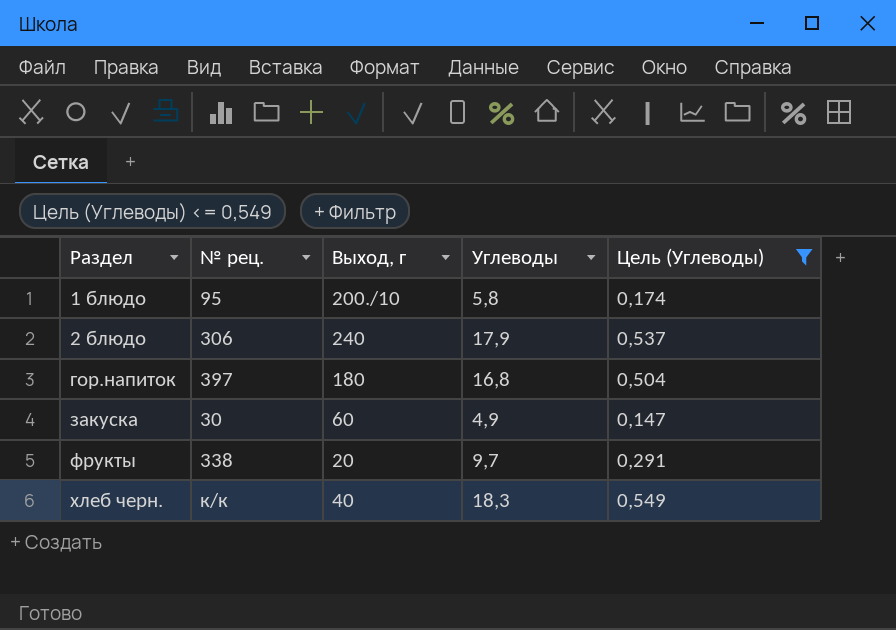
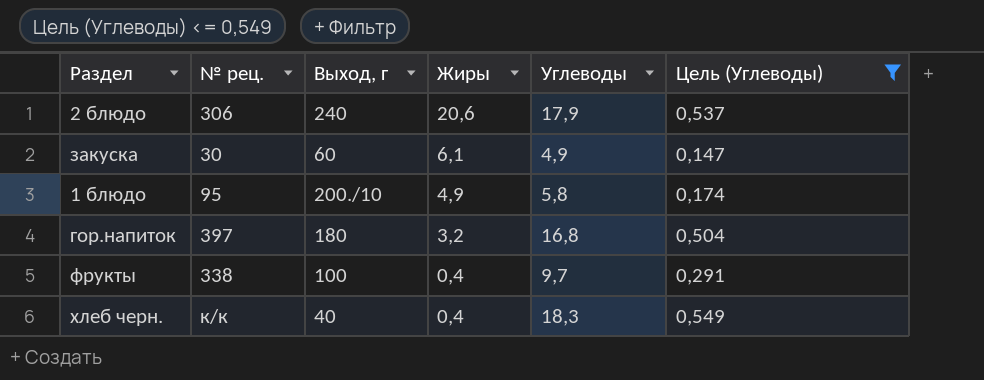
row order: Раздел ascending -> Жиры descending
column Жиры | position: none -> 4
фрукты | Выход, г: 20 -> 100

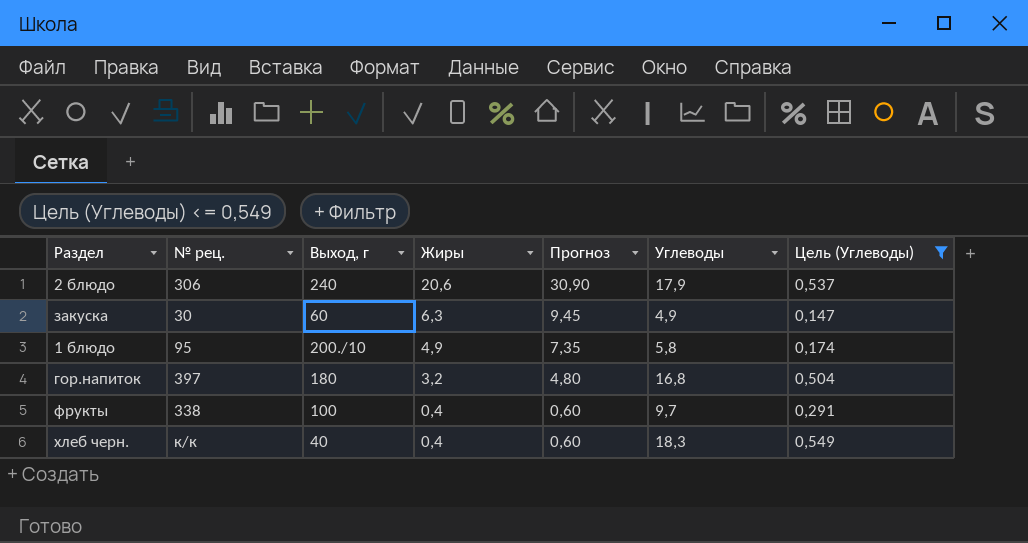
column Прогноз | formula: none -> [Жиры] * 1,5
закуска | Жиры: 6,1 -> 6,3

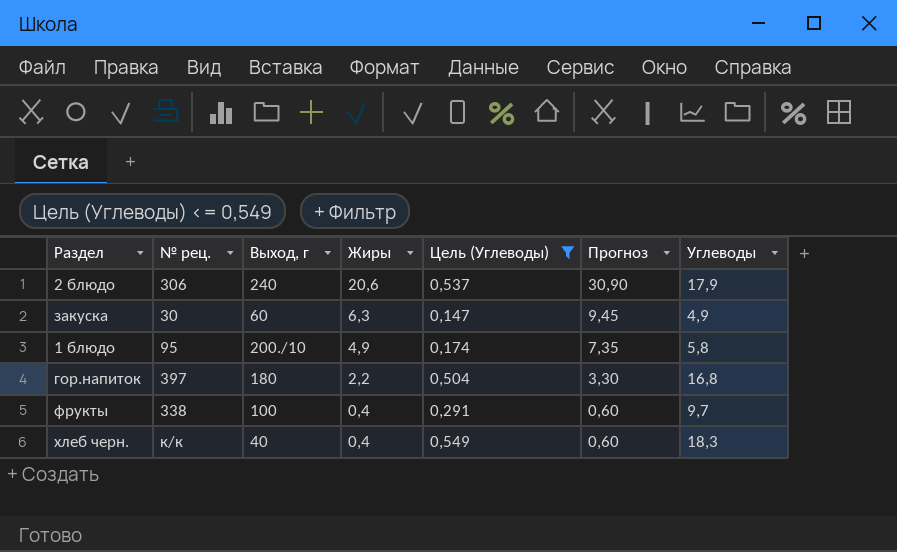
column Цель (Углеводы) | position: 7 -> 5
гор.напиток | Жиры: 3,2 -> 2,2
гор.напиток | Прогноз: 4,80 -> 3,30

